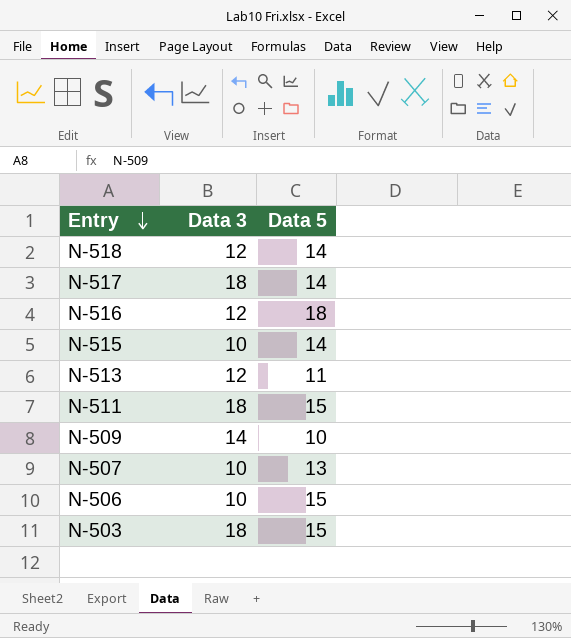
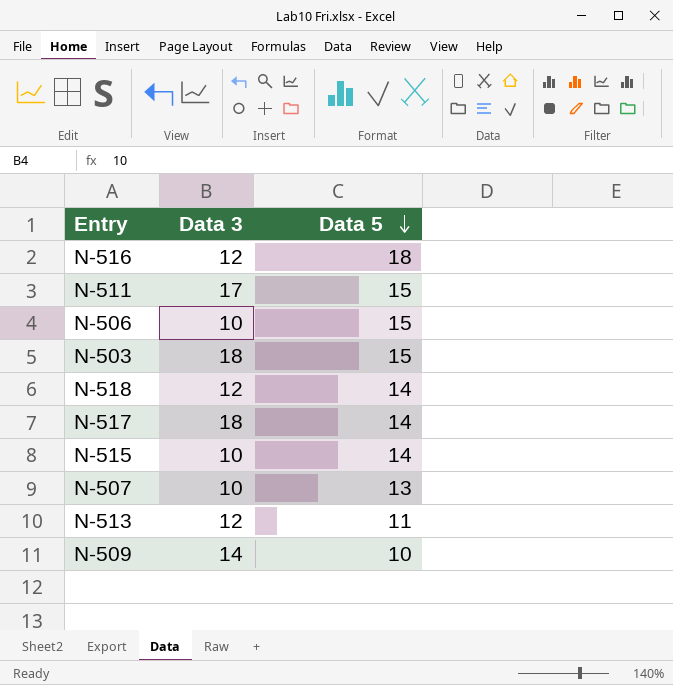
row order: Entry descending -> Data 5 descending
N-511 | Data 3: 18 -> 17

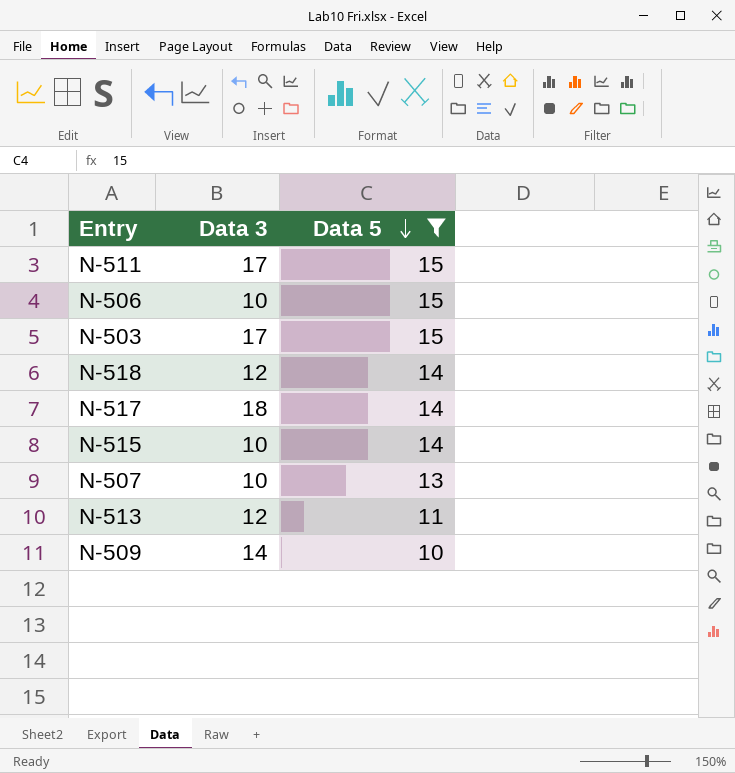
filter: none -> Data 5 != 18
N-503 | Data 3: 18 -> 17

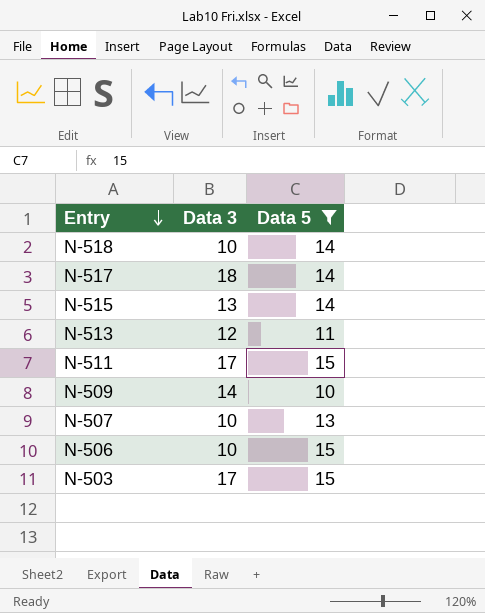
row order: Data 5 descending -> Entry descending
N-518 | Data 3: 12 -> 10
N-515 | Data 3: 10 -> 13

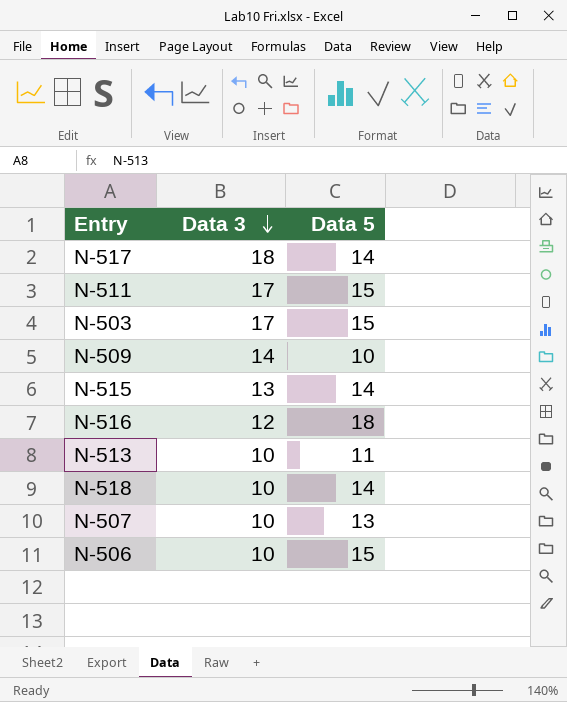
filter: Data 5 != 18 -> none
row order: Entry descending -> Data 3 descending
N-513 | Data 3: 12 -> 10

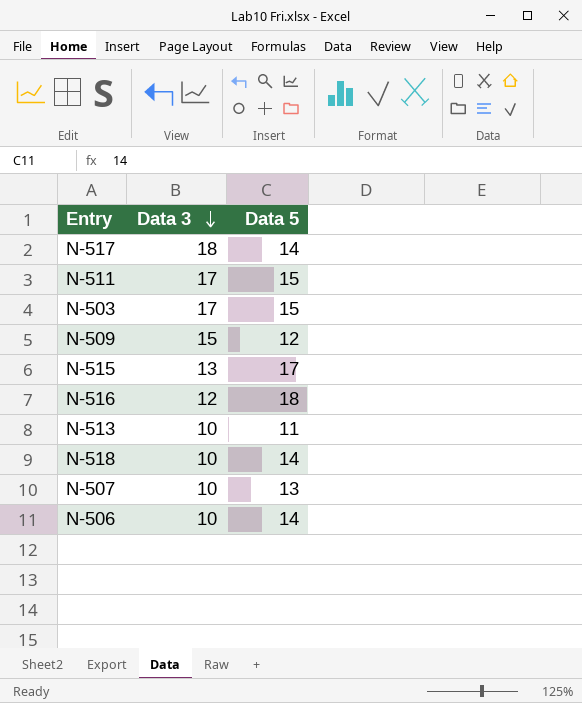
N-509 | Data 3: 14 -> 15
N-509 | Data 5: 10 -> 12
N-515 | Data 5: 14 -> 17
N-506 | Data 5: 15 -> 14

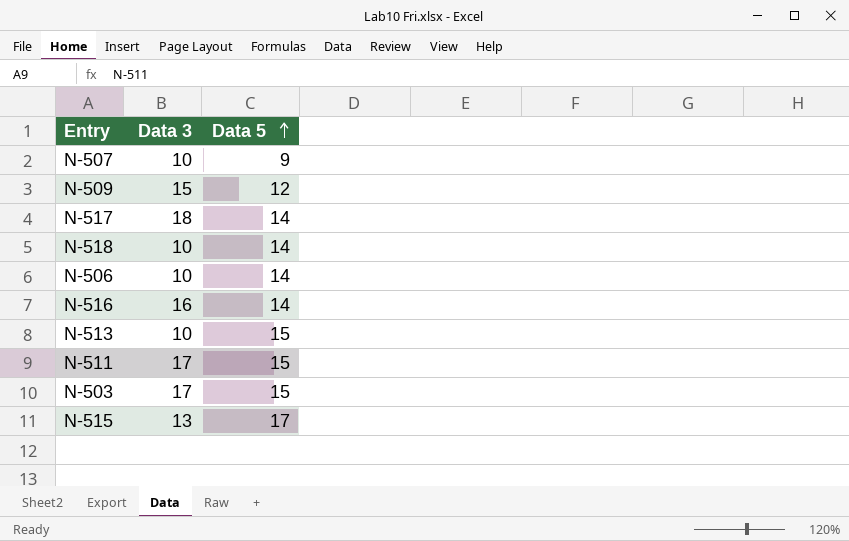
row order: Data 3 descending -> Data 5 ascending
N-507 | Data 5: 13 -> 9
N-516 | Data 3: 12 -> 16
N-516 | Data 5: 18 -> 14
N-513 | Data 5: 11 -> 15

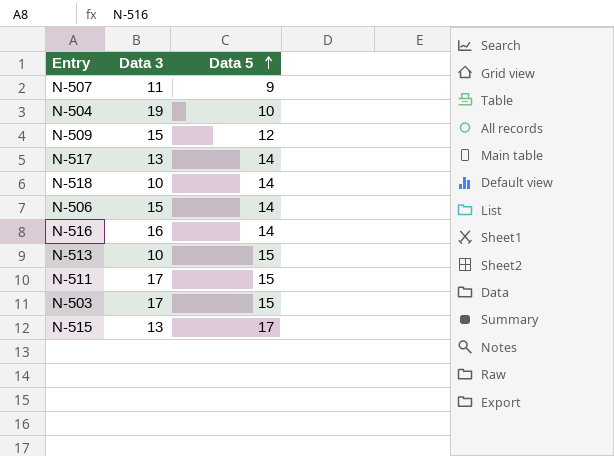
N-507 | Data 3: 10 -> 11
row N-504: none -> 19 | 10
N-517 | Data 3: 18 -> 13
N-506 | Data 3: 10 -> 15

